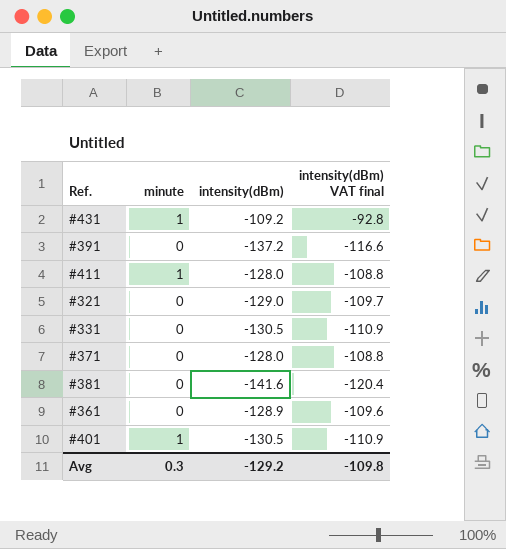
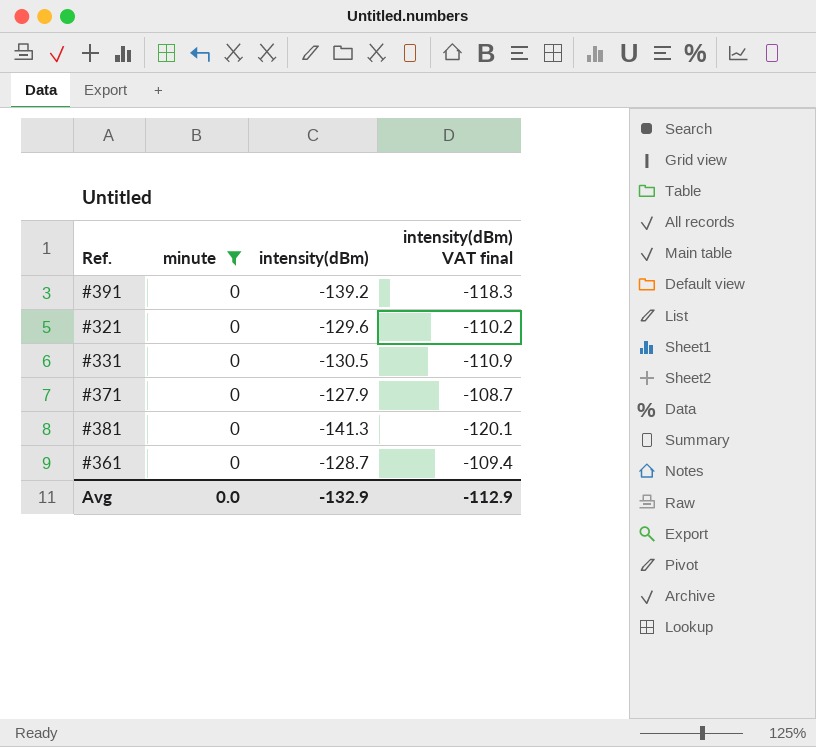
filter: none -> minute = 0
#391 | intensity(dBm): -137.2 -> -139.2
#391 | intensity(dBm) VAT final: -116.6 -> -118.3
#321 | intensity(dBm): -129.0 -> -129.6
#321 | intensity(dBm) VAT final: -109.7 -> -110.2
#371 | intensity(dBm): -128.0 -> -127.9
#371 | intensity(dBm) VAT final: -108.8 -> -108.7
#381 | intensity(dBm): -141.6 -> -141.3
#381 | intensity(dBm) VAT final: -120.4 -> -120.1
#361 | intensity(dBm): -128.9 -> -128.7
#361 | intensity(dBm) VAT final: -109.6 -> -109.4
Avg | minute: 0.3 -> 0.0
Avg | intensity(dBm): -129.2 -> -132.9
Avg | intensity(dBm) VAT final: -109.8 -> -112.9

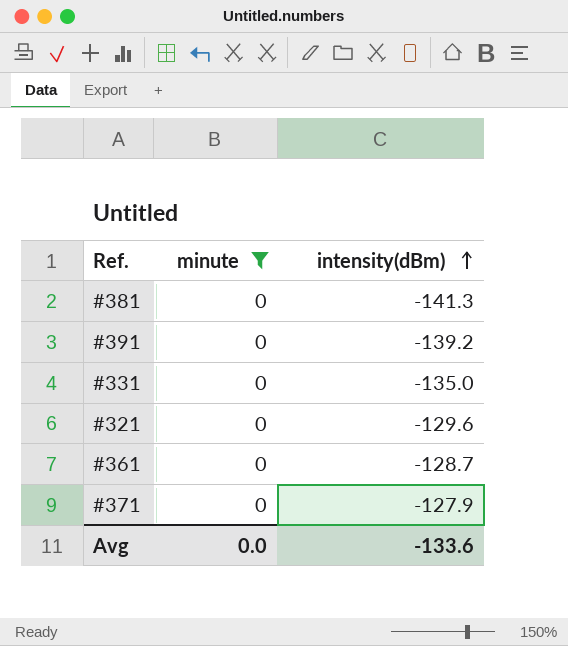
row order: none -> intensity(dBm) ascending
column intensity(dBm) VAT final | formula: [intensity(dBm)] * 0.85 -> none
#331 | intensity(dBm): -130.5 -> -135.0
Avg | intensity(dBm): -132.9 -> -133.6

